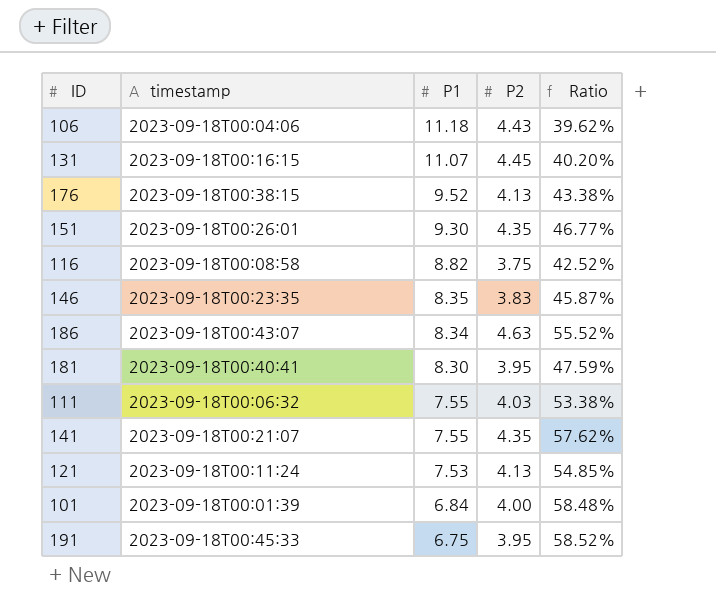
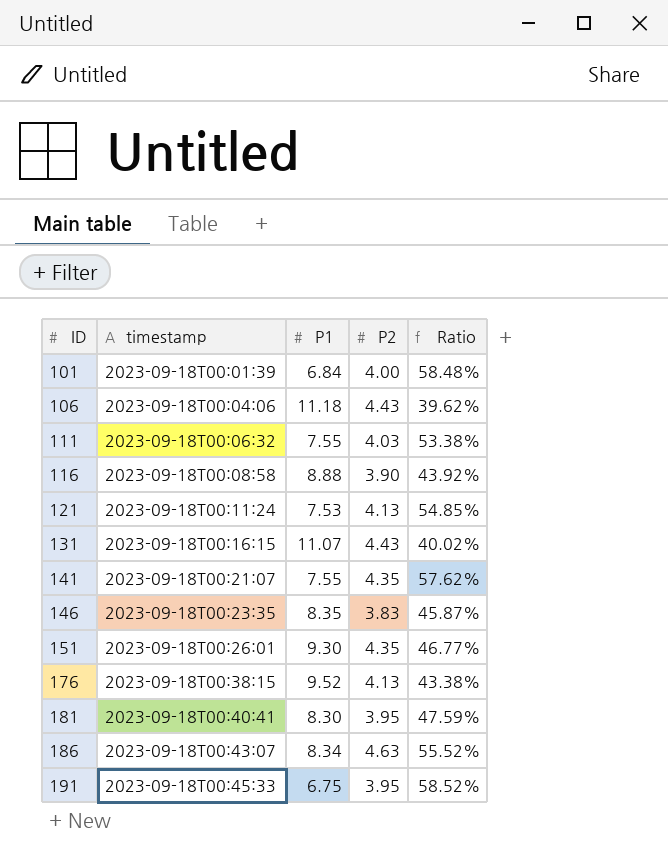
row order: P1 descending -> ID ascending
116 | P1: 8.82 -> 8.88
116 | P2: 3.75 -> 3.90
116 | Ratio: 42.52% -> 43.92%
131 | P2: 4.45 -> 4.43
131 | Ratio: 40.20% -> 40.02%

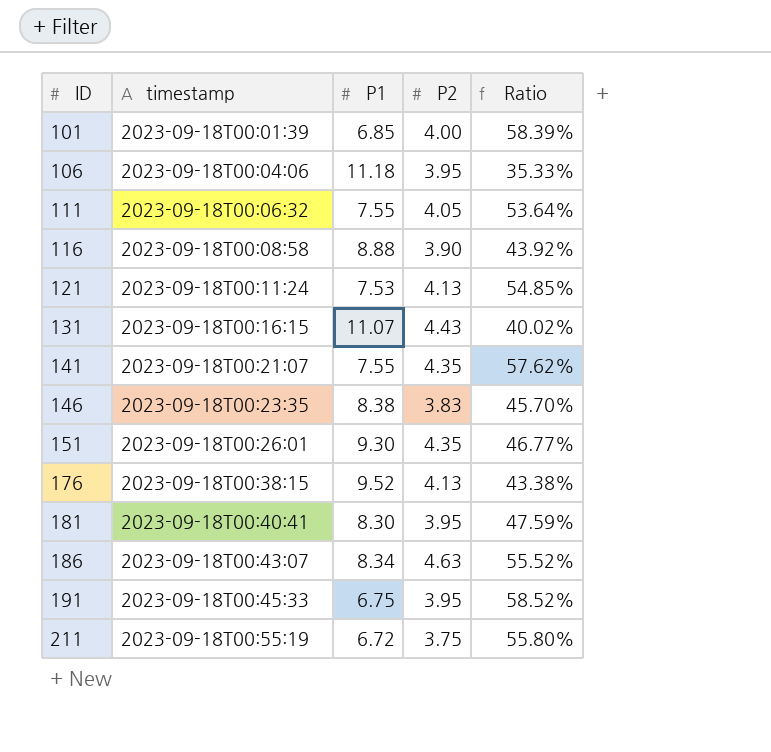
101 | P1: 6.84 -> 6.85
101 | Ratio: 58.48% -> 58.39%
106 | P2: 4.43 -> 3.95
106 | Ratio: 39.62% -> 35.33%
111 | P2: 4.03 -> 4.05
111 | Ratio: 53.38% -> 53.64%
146 | P1: 8.35 -> 8.38
146 | Ratio: 45.87% -> 45.70%
row 211: none -> 2023-09-18T00:55:19 | 6.72 | 3.75 | 55.80%

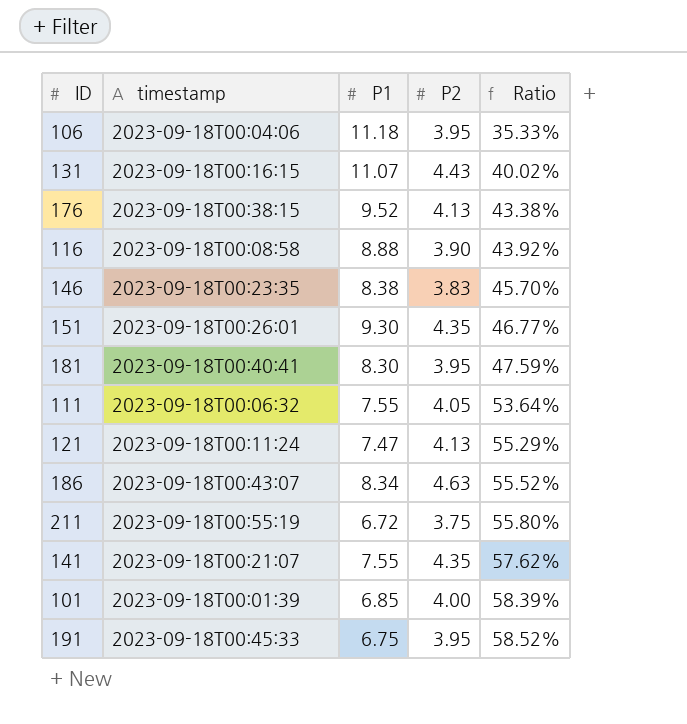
row order: ID ascending -> Ratio ascending
121 | P1: 7.53 -> 7.47
121 | Ratio: 54.85% -> 55.29%

